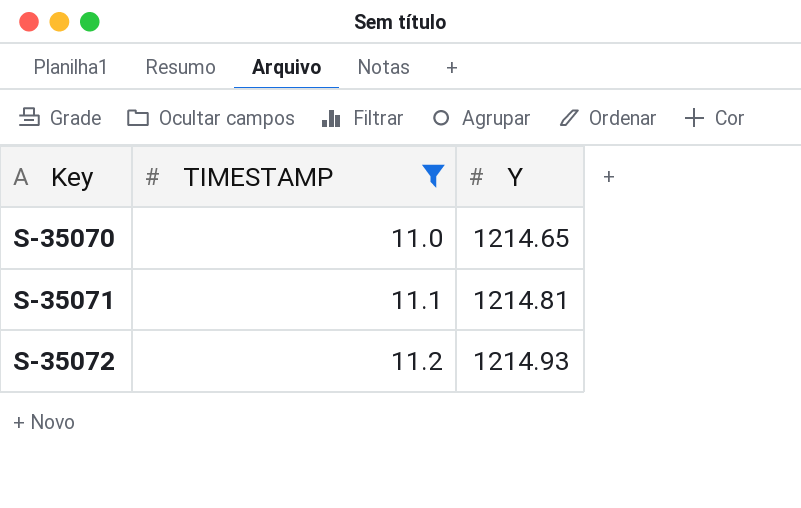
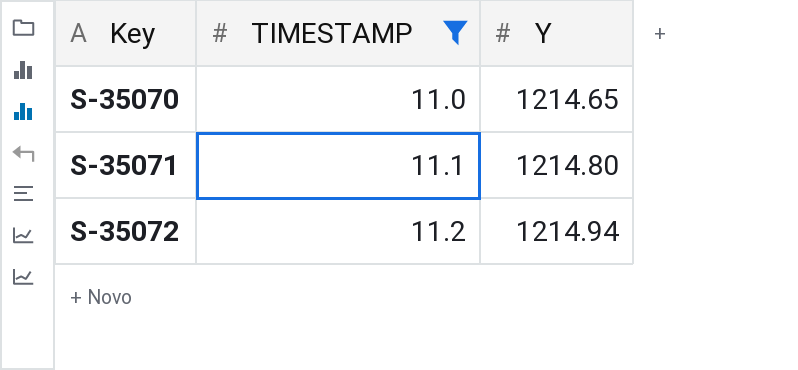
S-35071 | Y: 1214.81 -> 1214.80
S-35072 | Y: 1214.93 -> 1214.94

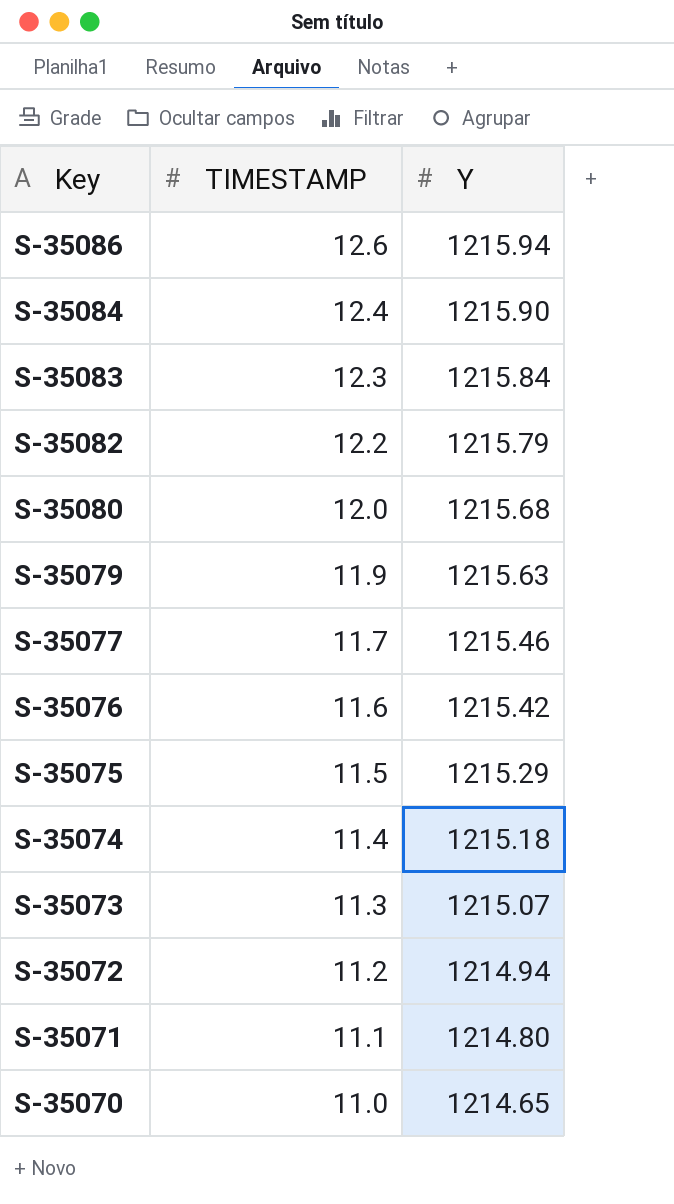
filter: TIMESTAMP <= 11.2 -> none
row order: Key ascending -> Key descending

